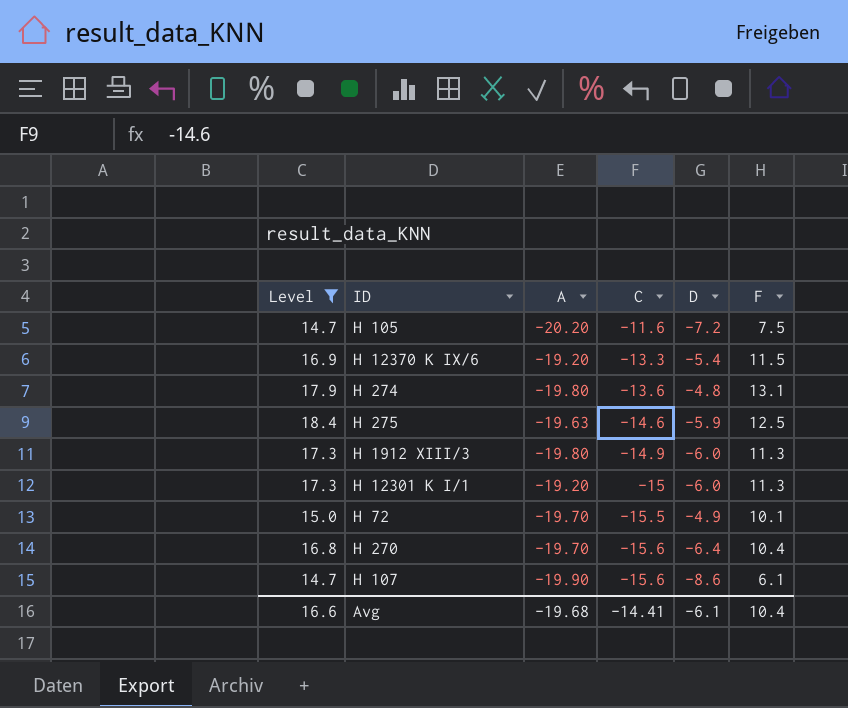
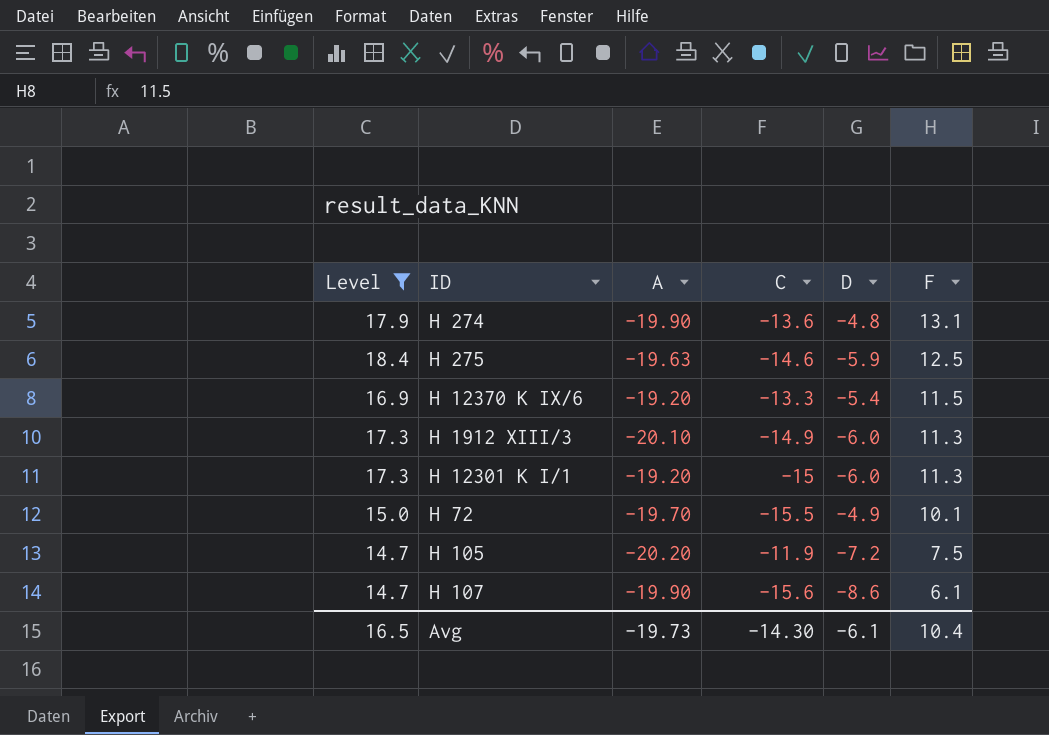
row order: C descending -> F descending
row H 270: 16.8 | -19.70 | -15.6 | -6.4 | 10.4 -> none
H 274 | A: -19.80 -> -19.90
H 1912 XIII/3 | A: -19.80 -> -20.10
H 105 | C: -11.6 -> -11.9
Avg | Level: 16.6 -> 16.5
Avg | A: -19.68 -> -19.73
Avg | C: -14.41 -> -14.30

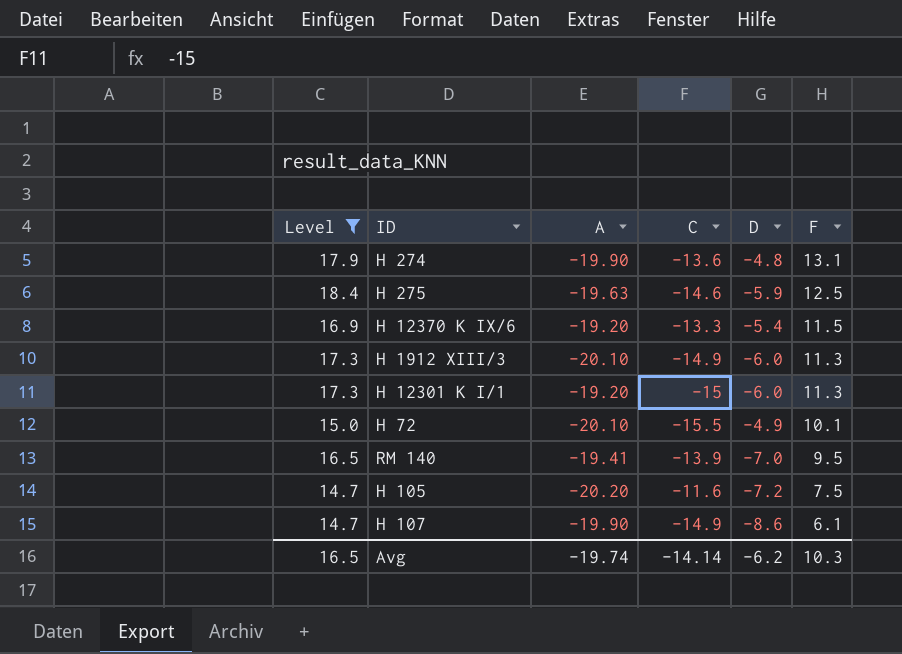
H 72 | A: -19.70 -> -20.10
row RM 140: none -> 16.5 | -19.41 | -13.9 | -7.0 | 9.5
H 105 | C: -11.9 -> -11.6
H 107 | C: -15.6 -> -14.9
Avg | A: -19.73 -> -19.74
Avg | C: -14.30 -> -14.14
Avg | D: -6.1 -> -6.2
Avg | F: 10.4 -> 10.3

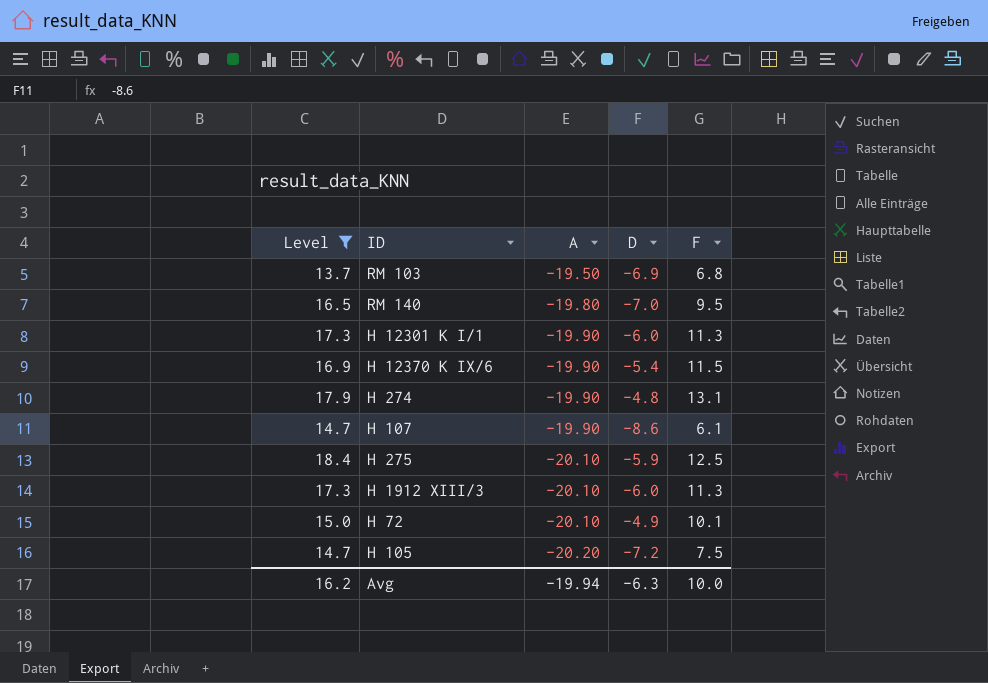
row order: F descending -> A descending
column C | position: 4 -> none
row RM 103: none -> 13.7 | -19.50 | -6.9 | 6.8
RM 140 | A: -19.41 -> -19.80
H 12301 K I/1 | A: -19.20 -> -19.90
H 12370 K IX/6 | A: -19.20 -> -19.90
H 275 | A: -19.63 -> -20.10
Avg | Level: 16.5 -> 16.2
Avg | A: -19.74 -> -19.94
Avg | D: -6.2 -> -6.3
Avg | F: 10.3 -> 10.0

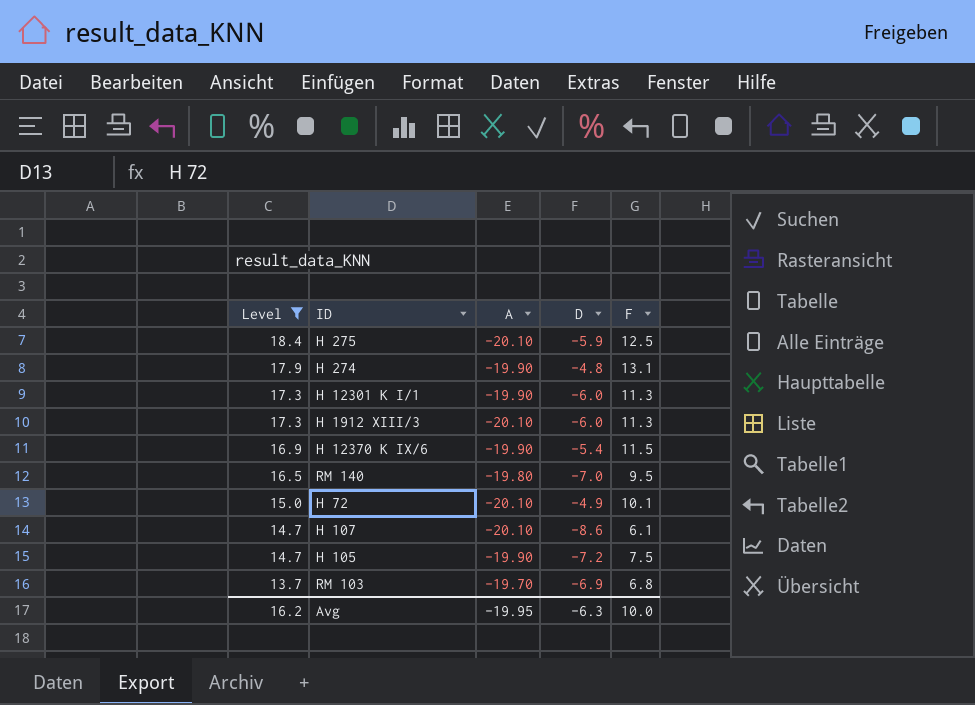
row order: A descending -> Level descending
H 107 | A: -19.90 -> -20.10
H 105 | A: -20.20 -> -19.90
RM 103 | A: -19.50 -> -19.70
Avg | A: -19.94 -> -19.95

